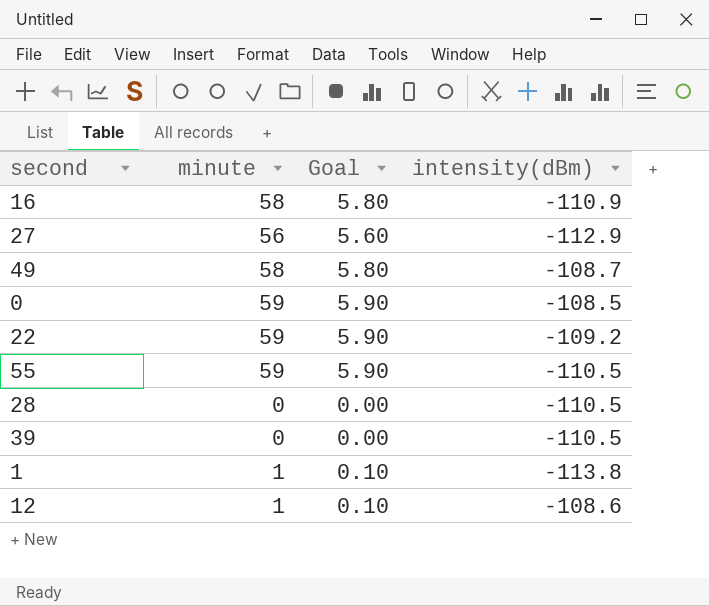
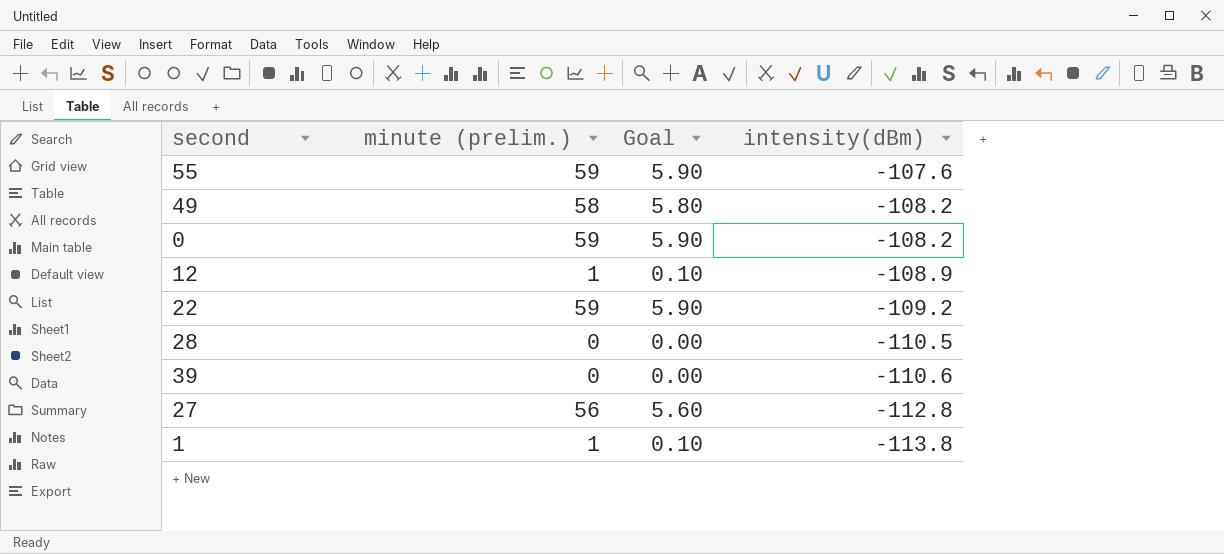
row order: none -> intensity(dBm) descending
column name: minute -> minute (prelim.)
row 16: 58 | 5.80 | -110.9 -> none
55 | intensity(dBm): -110.5 -> -107.6
49 | intensity(dBm): -108.7 -> -108.2
0 | intensity(dBm): -108.5 -> -108.2
12 | intensity(dBm): -108.6 -> -108.9
39 | intensity(dBm): -110.5 -> -110.6
27 | intensity(dBm): -112.9 -> -112.8

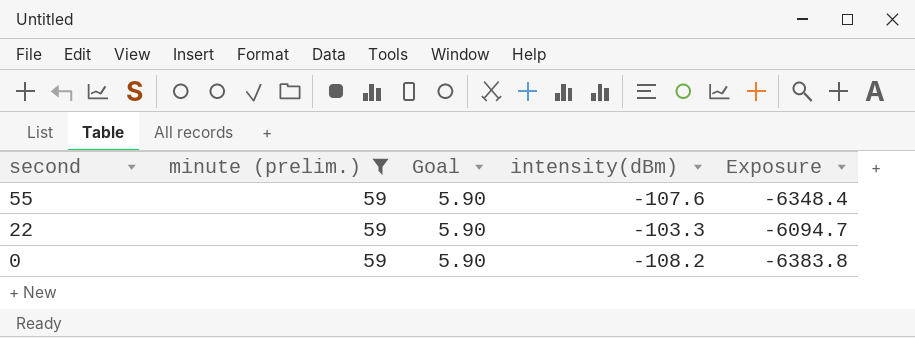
filter: none -> minute (prelim.) = 59
row order: intensity(dBm) descending -> second descending
column Exposure | formula: none -> [minute (prelim.)] * [intensity(dBm)]
22 | intensity(dBm): -109.2 -> -103.3

